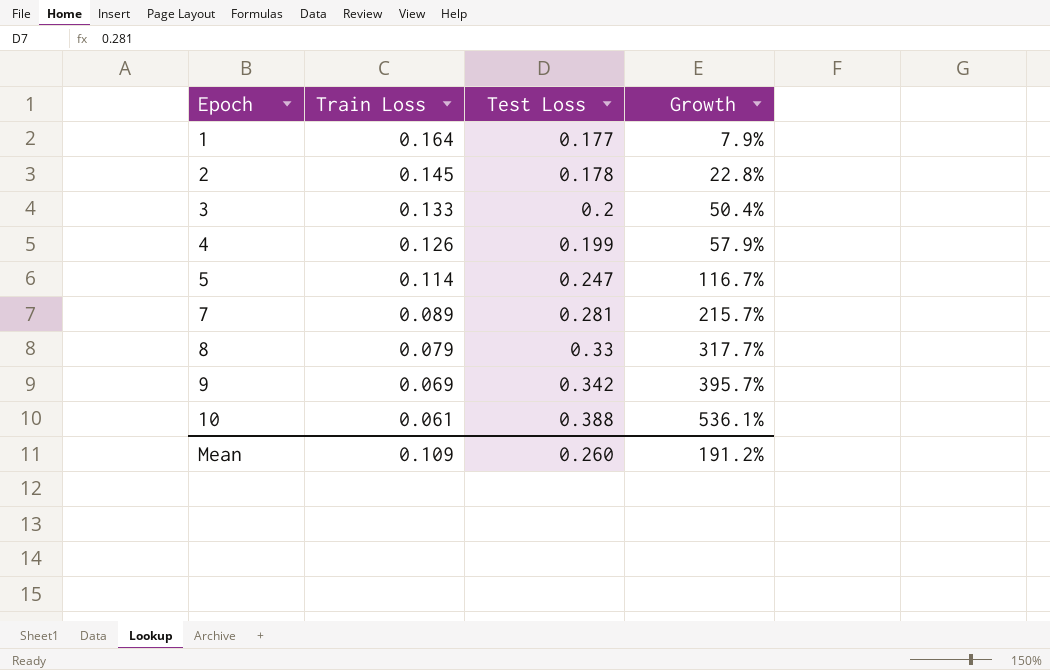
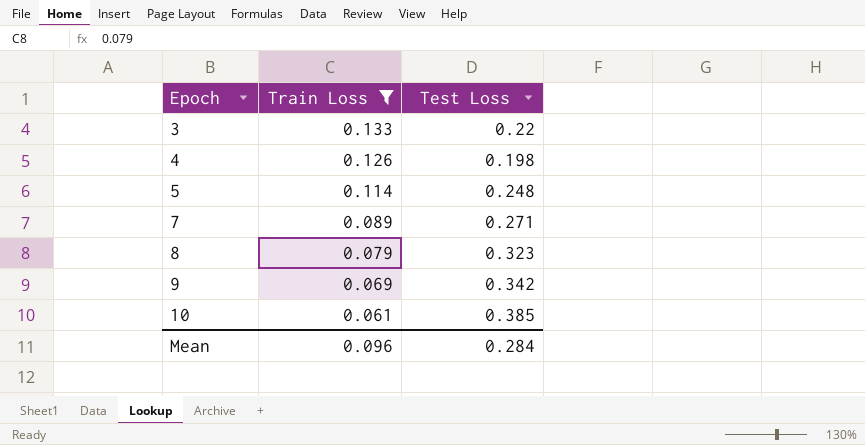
filter: none -> Train Loss <= 0.133
column Growth | formula: ([Test Loss] - [Train Loss]) / [Train Loss] -> none
3 | Test Loss: 0.2 -> 0.22
4 | Test Loss: 0.199 -> 0.198
5 | Test Loss: 0.247 -> 0.248
7 | Test Loss: 0.281 -> 0.271
8 | Test Loss: 0.33 -> 0.323
10 | Test Loss: 0.388 -> 0.385
Mean | Train Loss: 0.109 -> 0.096
Mean | Test Loss: 0.260 -> 0.284

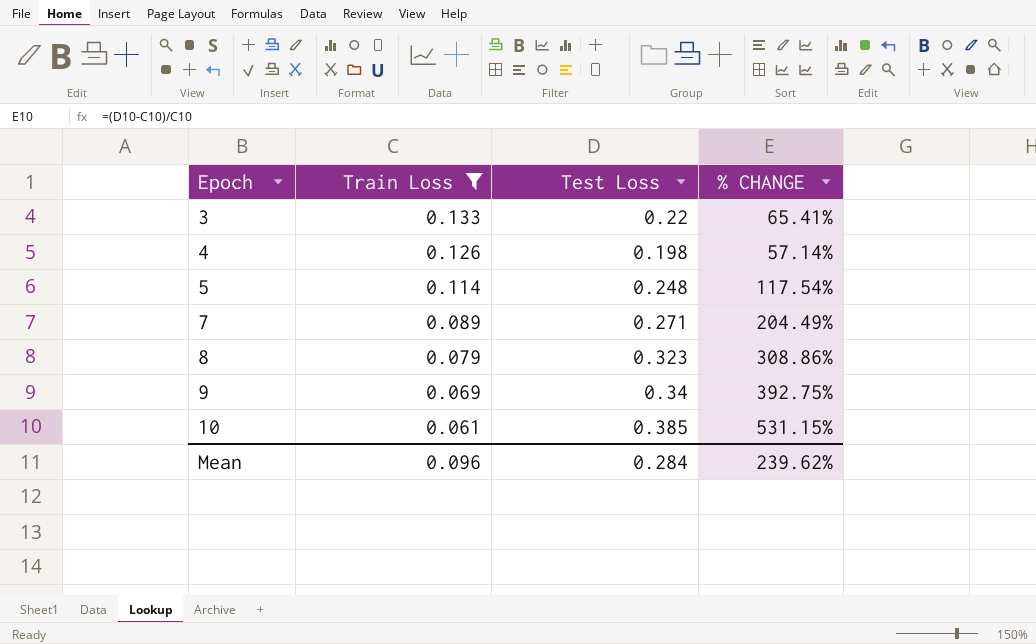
column % CHANGE | formula: none -> ([Test Loss] - [Train Loss]) / [Train Loss]
9 | Test Loss: 0.342 -> 0.34

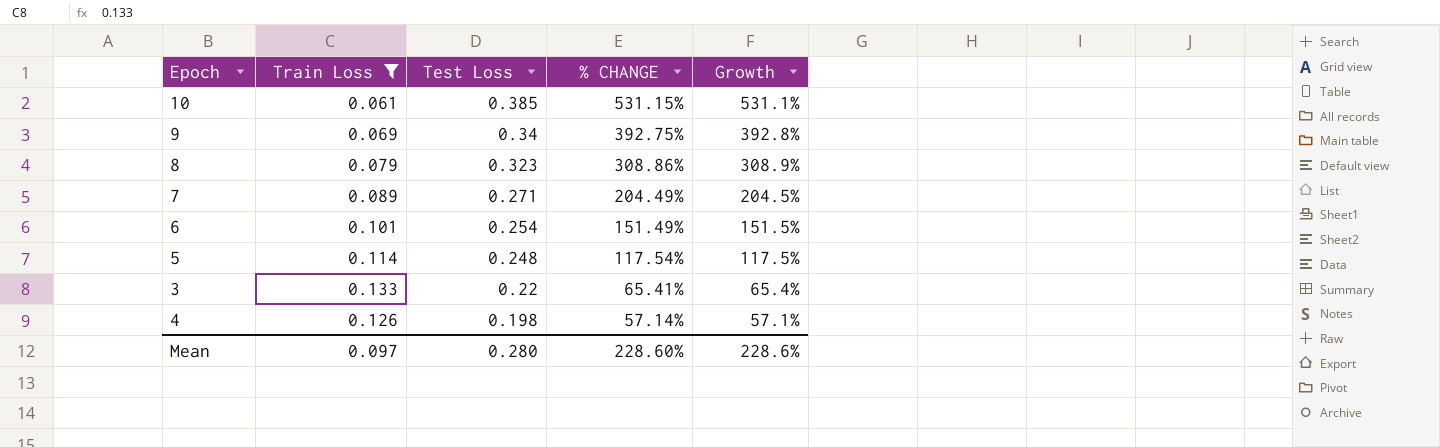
row order: Epoch ascending -> Test Loss descending
column Growth | formula: none -> ([Test Loss] - [Train Loss]) / [Train Loss]
row 6: none -> 0.101 | 0.254 | 151.49% | 151.5%
Mean | Train Loss: 0.096 -> 0.097
Mean | Test Loss: 0.284 -> 0.280
Mean | % CHANGE: 239.62% -> 228.60%

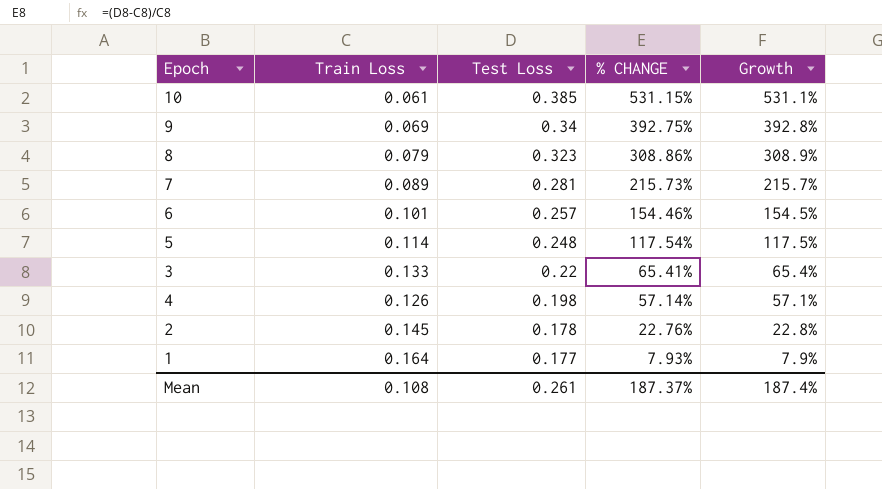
filter: Train Loss <= 0.133 -> none
7 | Test Loss: 0.271 -> 0.281
7 | % CHANGE: 204.49% -> 215.73%
7 | Growth: 204.5% -> 215.7%
6 | Test Loss: 0.254 -> 0.257
6 | % CHANGE: 151.49% -> 154.46%
6 | Growth: 151.5% -> 154.5%
Mean | Train Loss: 0.097 -> 0.108
Mean | Test Loss: 0.280 -> 0.261
Mean | % CHANGE: 228.60% -> 187.37%
Mean | Growth: 228.6% -> 187.4%

